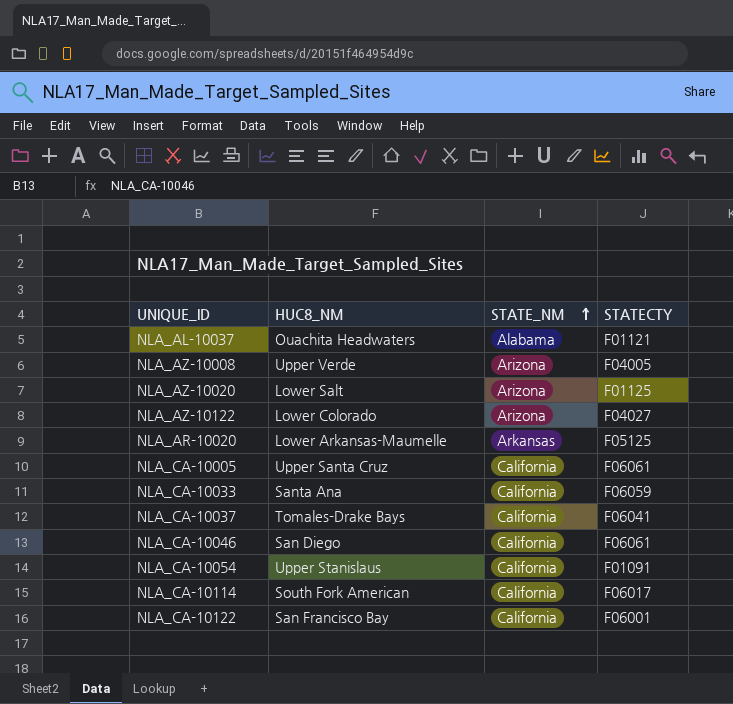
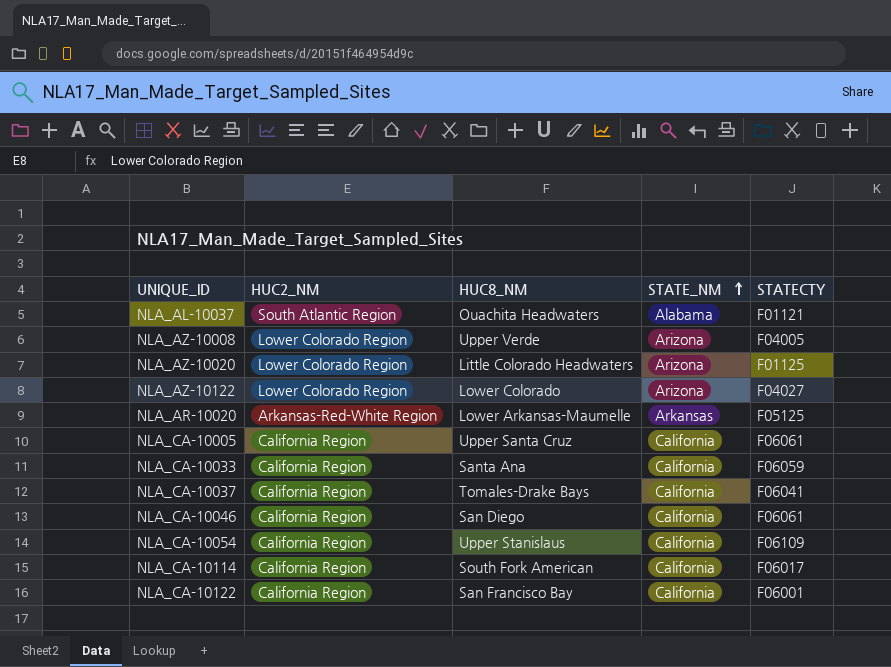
column HUC2_NM | position: none -> 2
NLA_AZ-10020 | HUC8_NM: Lower Salt -> Little Colorado Headwaters
NLA_CA-10054 | STATECTY: F01091 -> F06109

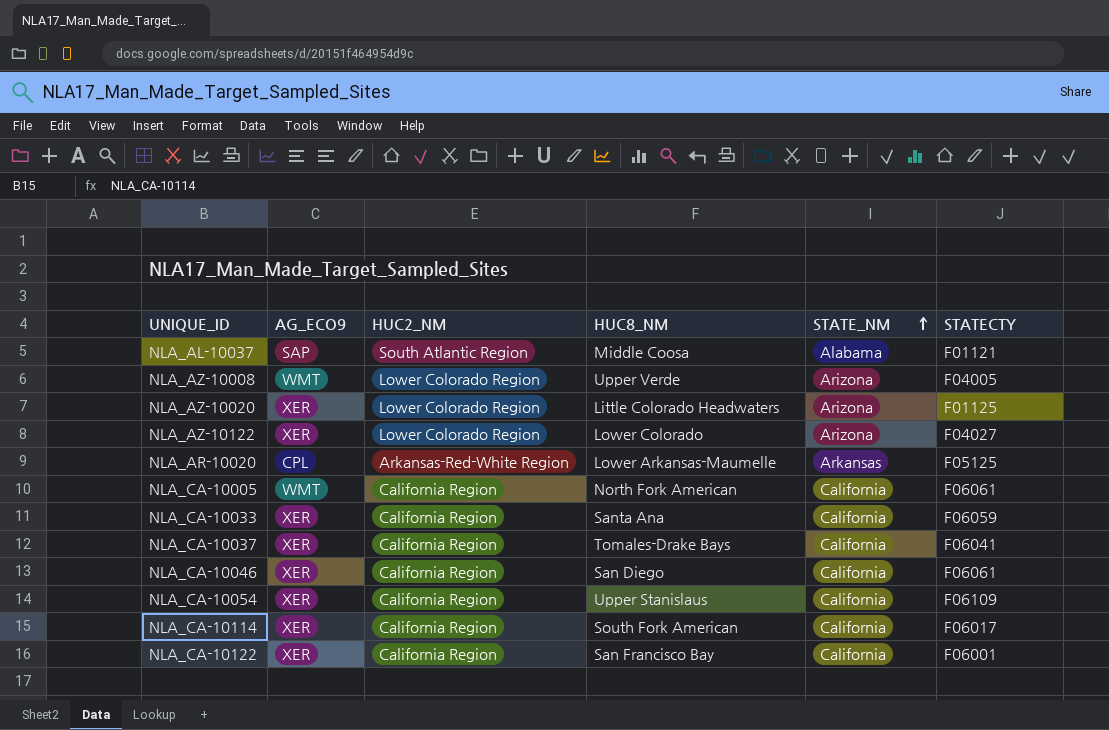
column AG_ECO9 | position: none -> 2
NLA_AL-10037 | HUC8_NM: Ouachita Headwaters -> Middle Coosa
NLA_CA-10005 | HUC8_NM: Upper Santa Cruz -> North Fork American

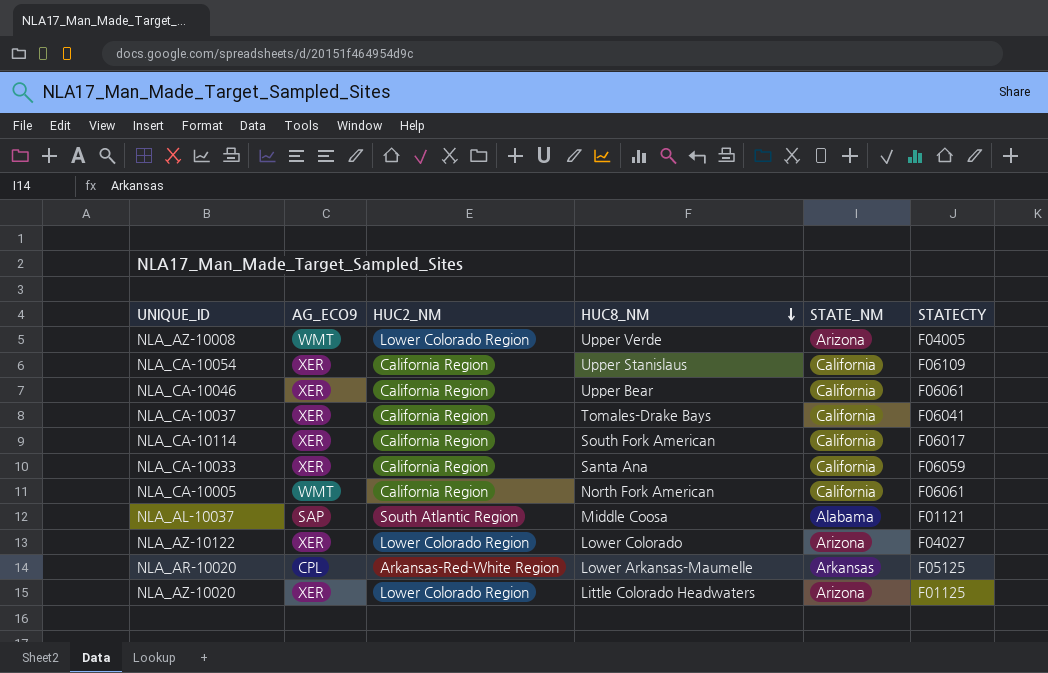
row order: STATE_NM ascending -> HUC8_NM descending
row NLA_CA-10122: XER | California Region | San Francisco Bay | California | F06001 -> none
NLA_CA-10046 | HUC8_NM: San Diego -> Upper Bear

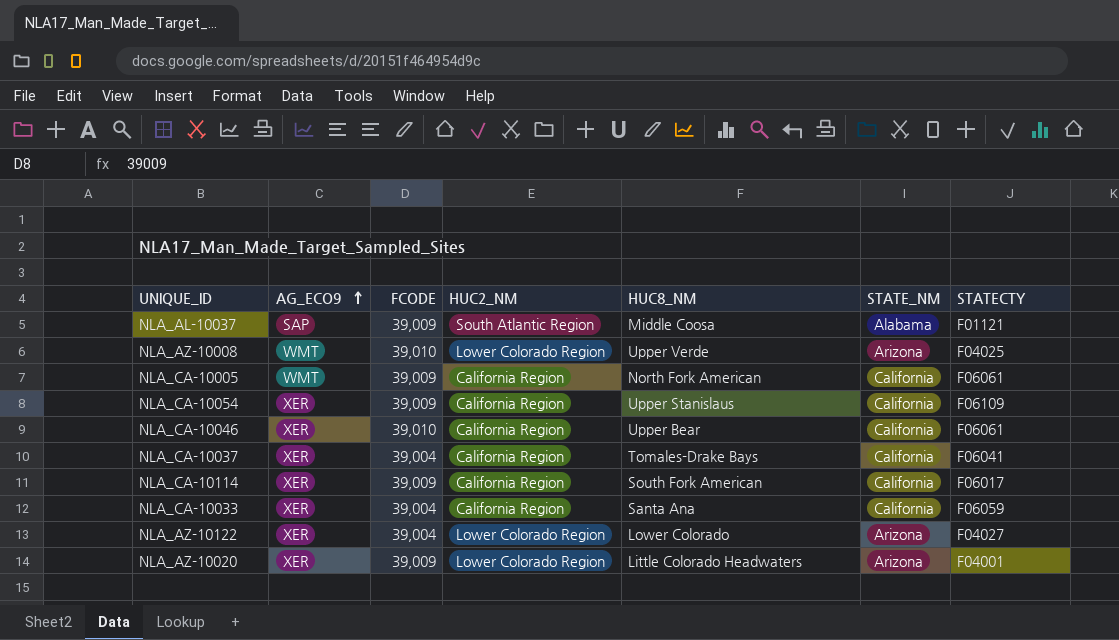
row order: HUC8_NM descending -> AG_ECO9 ascending
column FCODE | position: none -> 3
row NLA_AR-10020: CPL | Arkansas-Red-White Region | Lower Arkansas-Maumelle | Arkansas | F05125 -> none
NLA_AZ-10008 | STATECTY: F04005 -> F04025
NLA_AZ-10020 | STATECTY: F01125 -> F04001

